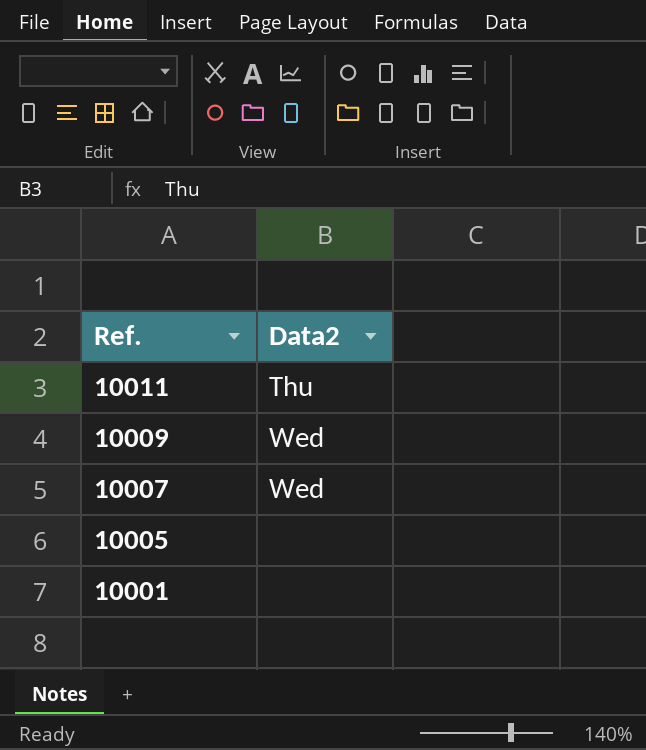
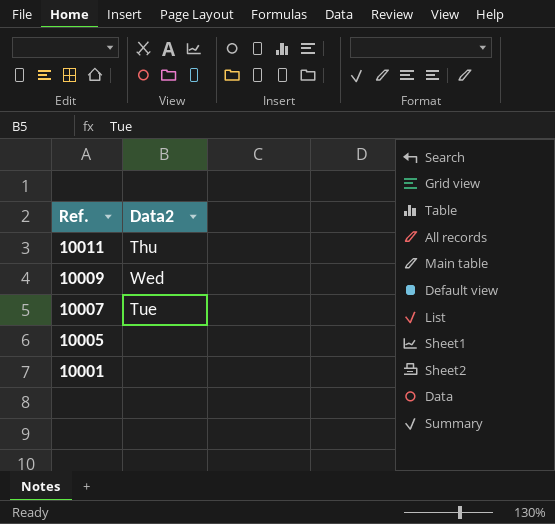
10007 | Data2: Wed -> Tue

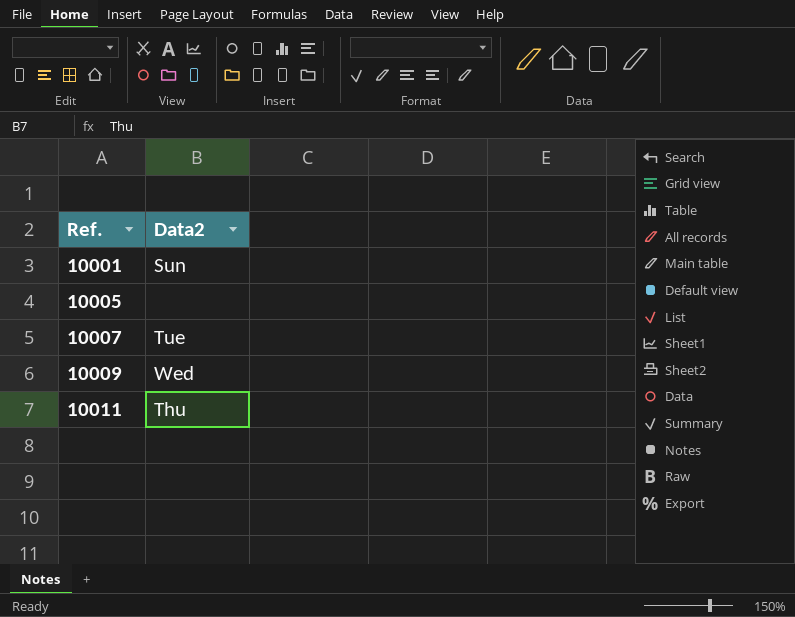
row order: Ref. descending -> Ref. ascending
10001 | Data2: none -> Sun

